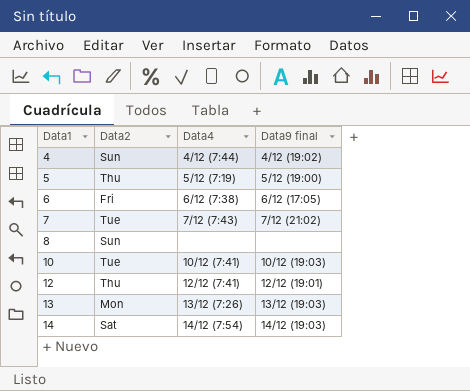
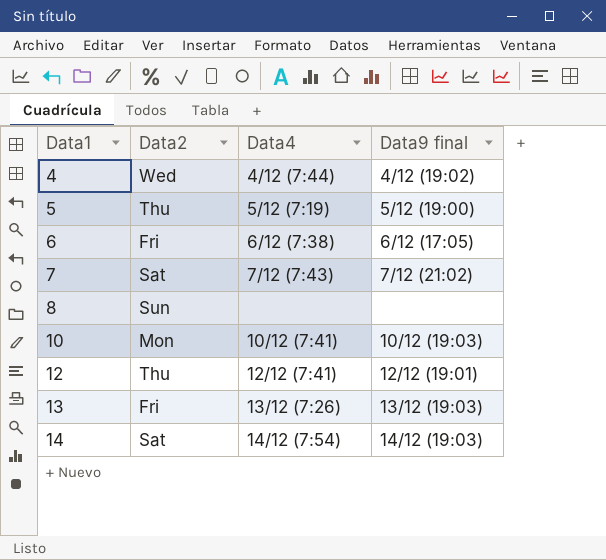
4 | Data2: Sun -> Wed
7 | Data2: Tue -> Sat
10 | Data2: Tue -> Mon
13 | Data2: Mon -> Fri

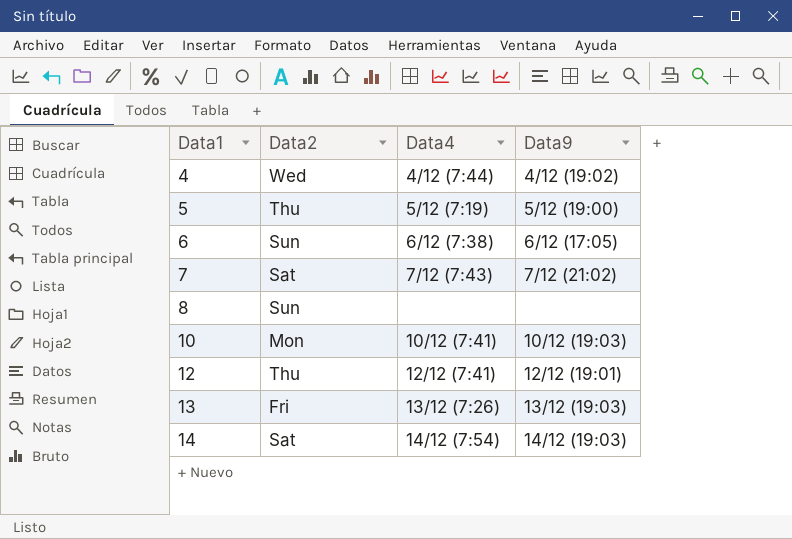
column name: Data9 final -> Data9
6 | Data2: Fri -> Sun

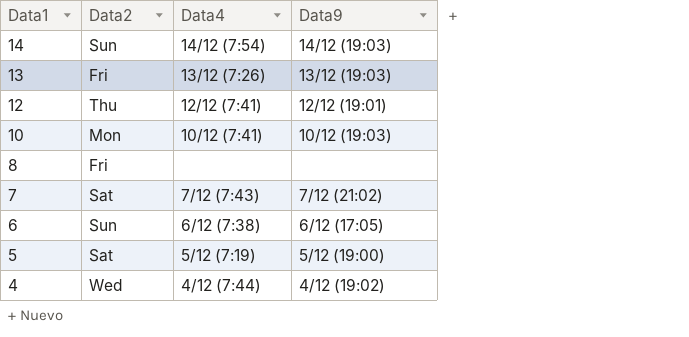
row order: Data1 ascending -> Data1 descending
14 | Data2: Sat -> Sun
8 | Data2: Sun -> Fri
5 | Data2: Thu -> Sat

